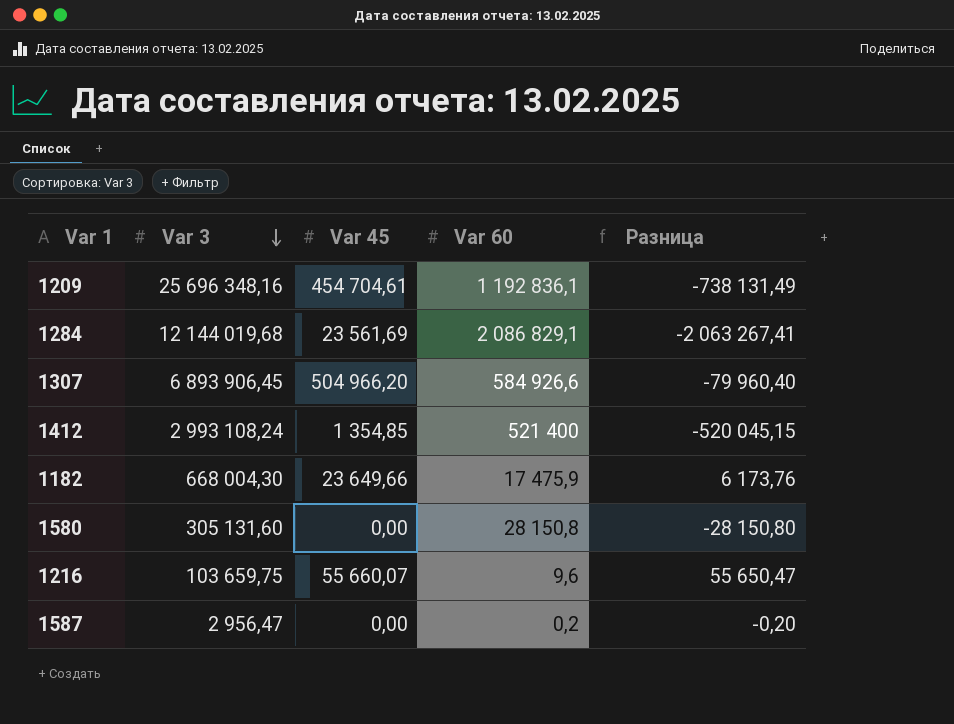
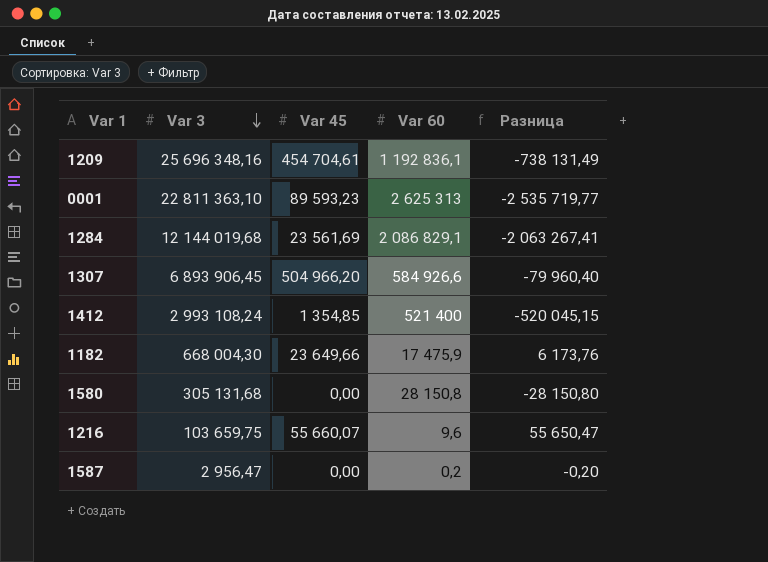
row 0001: none -> 22 811 363,10 | 89 593,23 | 2 625 313 | -2 535 719,77
1580 | Var 3: 305 131,60 -> 305 131,68

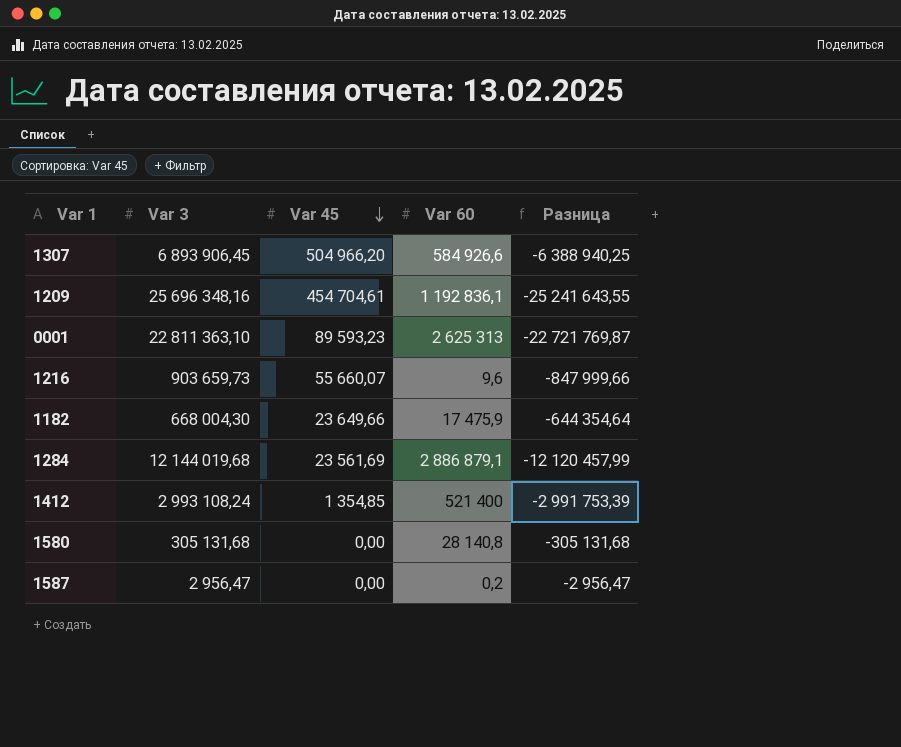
row order: Var 3 descending -> Var 45 descending
column Разница | formula: [Var 45] - [Var 60] -> [Var 45] - [Var 3]
1216 | Var 3: 103 659,75 -> 903 659,73
1284 | Var 60: 2 086 829,1 -> 2 886 879,1
1580 | Var 60: 28 150,8 -> 28 140,8

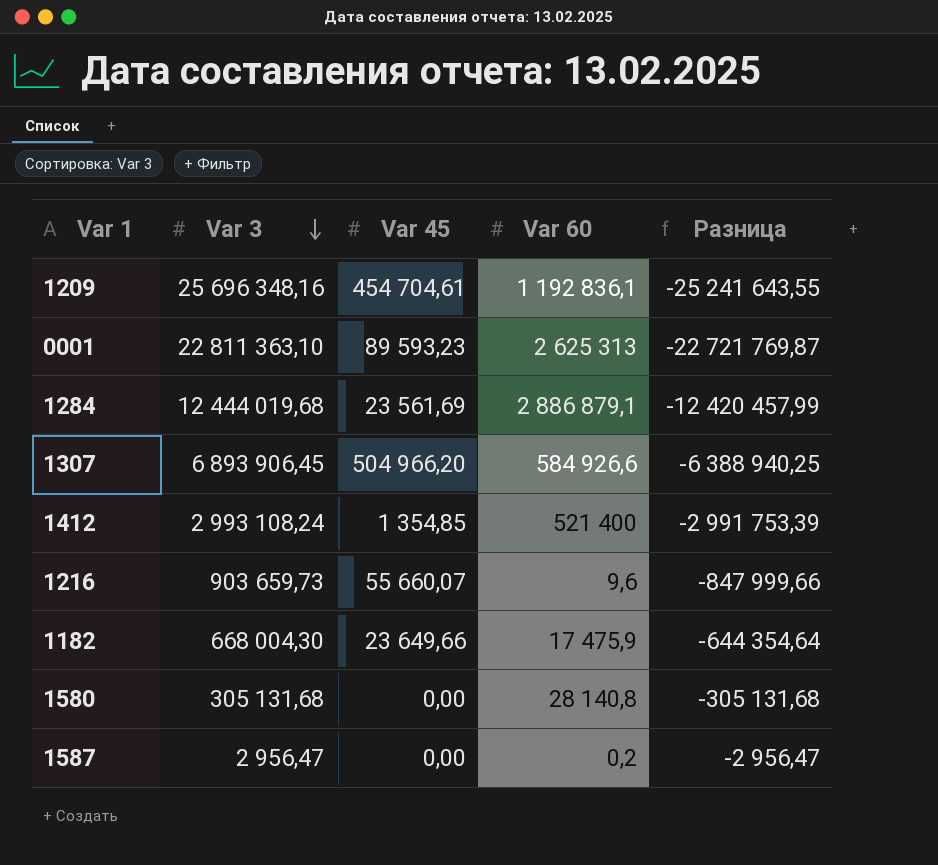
row order: Var 45 descending -> Var 3 descending
1284 | Var 3: 12 144 019,68 -> 12 444 019,68
1284 | Разница: -12 120 457,99 -> -12 420 457,99

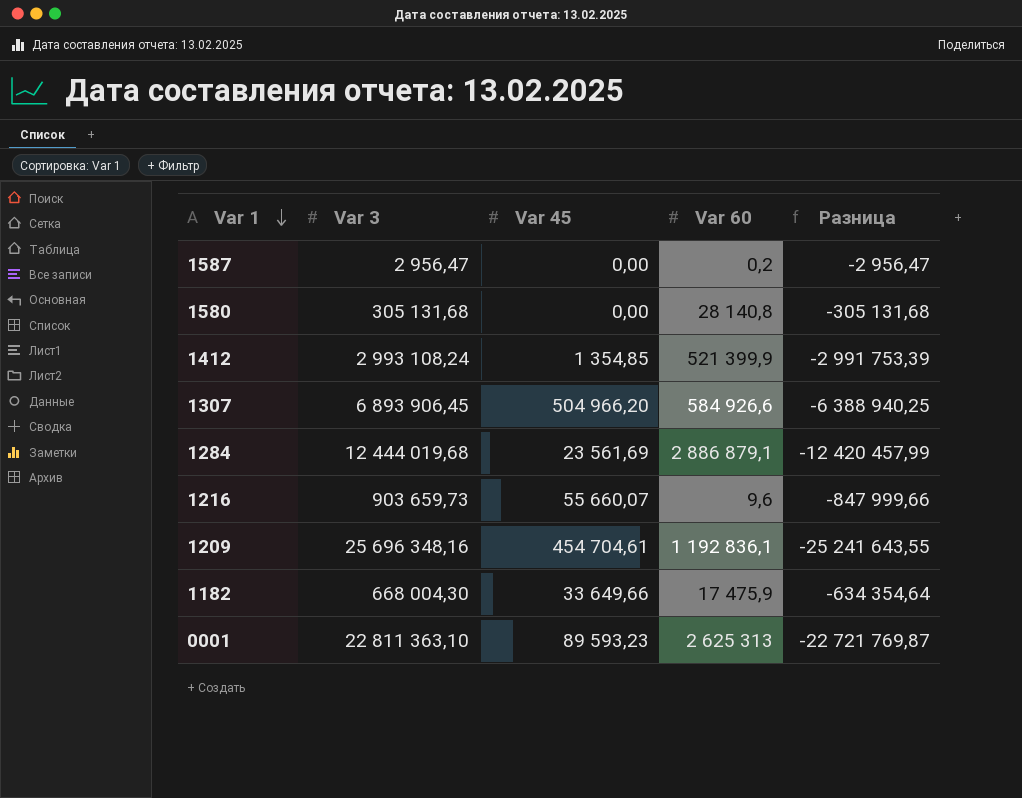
row order: Var 3 descending -> Var 1 descending
1412 | Var 60: 521 400 -> 521 399,9
1182 | Var 45: 23 649,66 -> 33 649,66
1182 | Разница: -644 354,64 -> -634 354,64

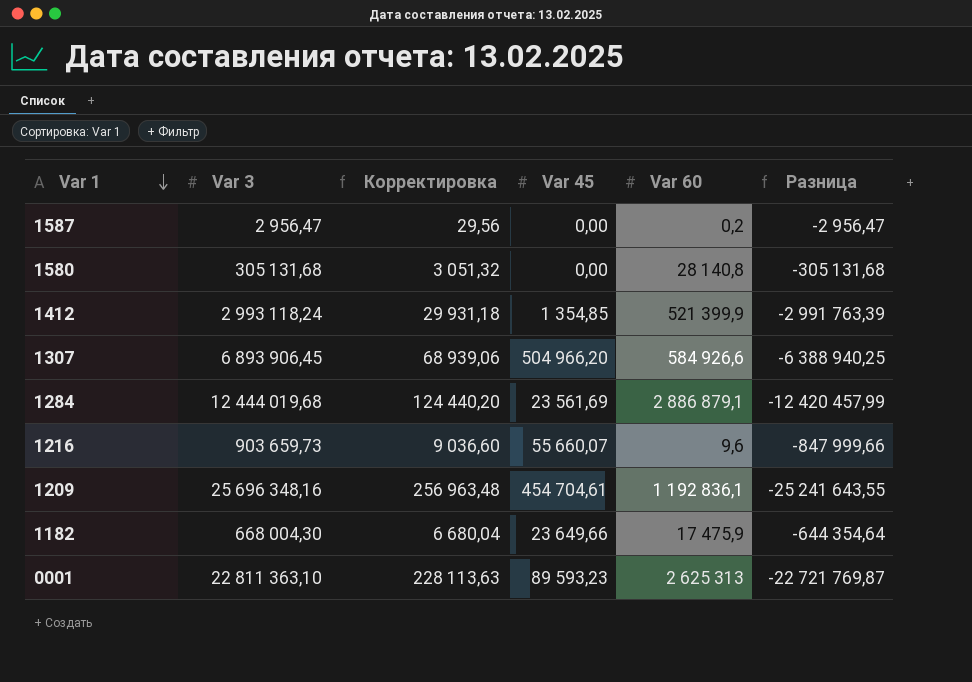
column Корректировка | formula: none -> [Var 3] * 0,01
1412 | Var 3: 2 993 108,24 -> 2 993 118,24
1412 | Разница: -2 991 753,39 -> -2 991 763,39
1182 | Var 45: 33 649,66 -> 23 649,66
1182 | Разница: -634 354,64 -> -644 354,64

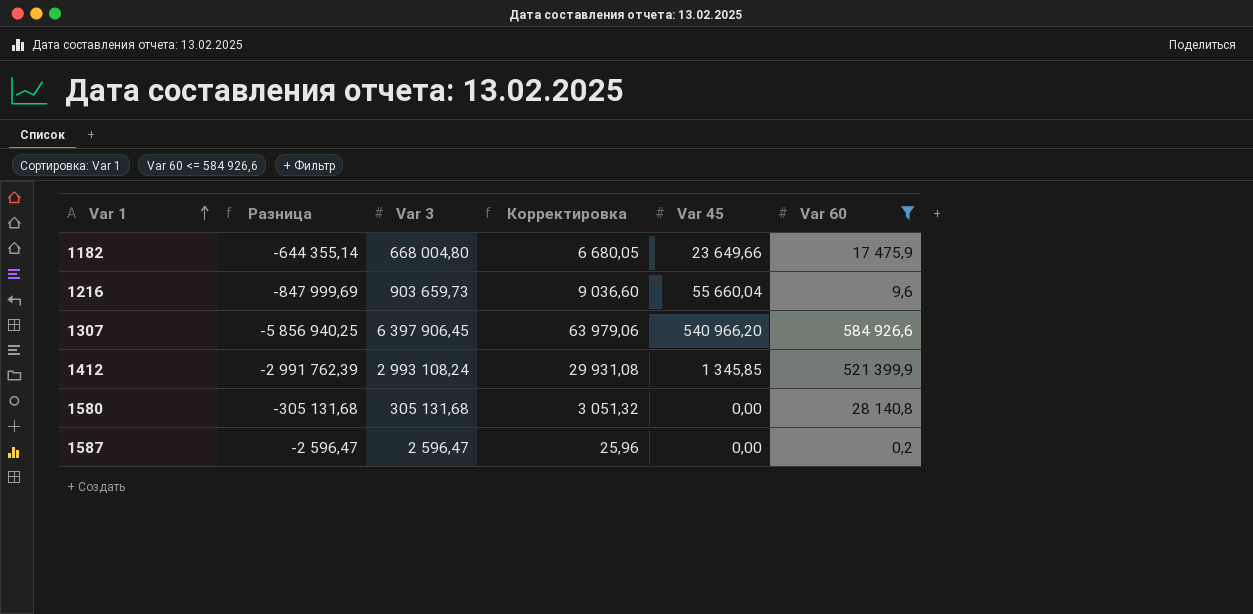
filter: none -> Var 60 <= 584 926,6
row order: Var 1 descending -> Var 1 ascending
column Разница | position: 6 -> 2
1182 | Разница: -644 354,64 -> -644 355,14
1182 | Var 3: 668 004,30 -> 668 004,80
1182 | Корректировка: 6 680,04 -> 6 680,05
1216 | Разница: -847 999,66 -> -847 999,69
1216 | Var 45: 55 660,07 -> 55 660,04
1307 | Разница: -6 388 940,25 -> -5 856 940,25
1307 | Var 3: 6 893 906,45 -> 6 397 906,45
1307 | Корректировка: 68 939,06 -> 63 979,06
1307 | Var 45: 504 966,20 -> 540 966,20
1412 | Разница: -2 991 763,39 -> -2 991 762,39
1412 | Var 3: 2 993 118,24 -> 2 993 108,24
1412 | Корректировка: 29 931,18 -> 29 931,08
1412 | Var 45: 1 354,85 -> 1 345,85
1587 | Разница: -2 956,47 -> -2 596,47
1587 | Var 3: 2 956,47 -> 2 596,47
1587 | Корректировка: 29,56 -> 25,96

